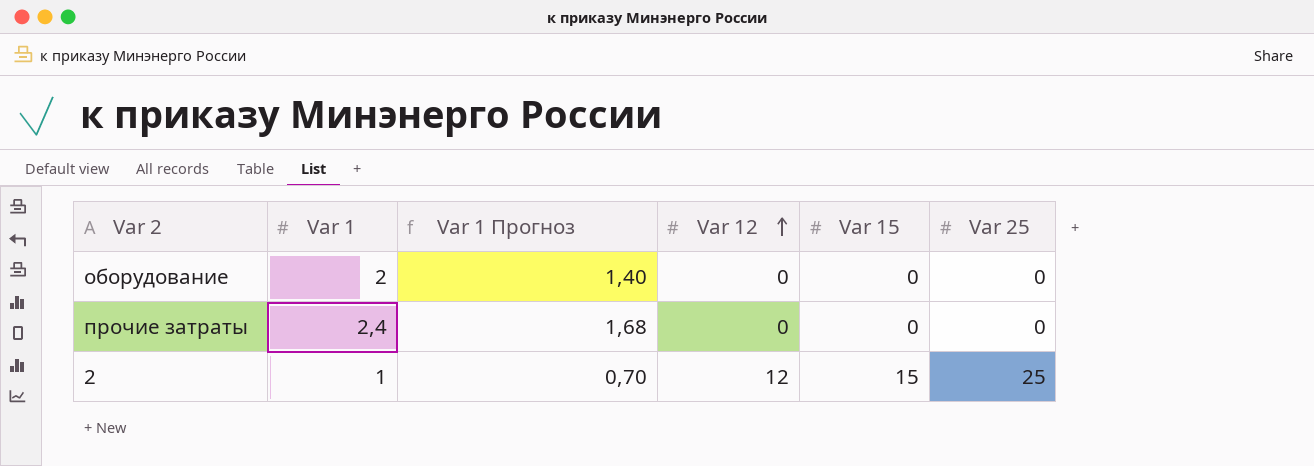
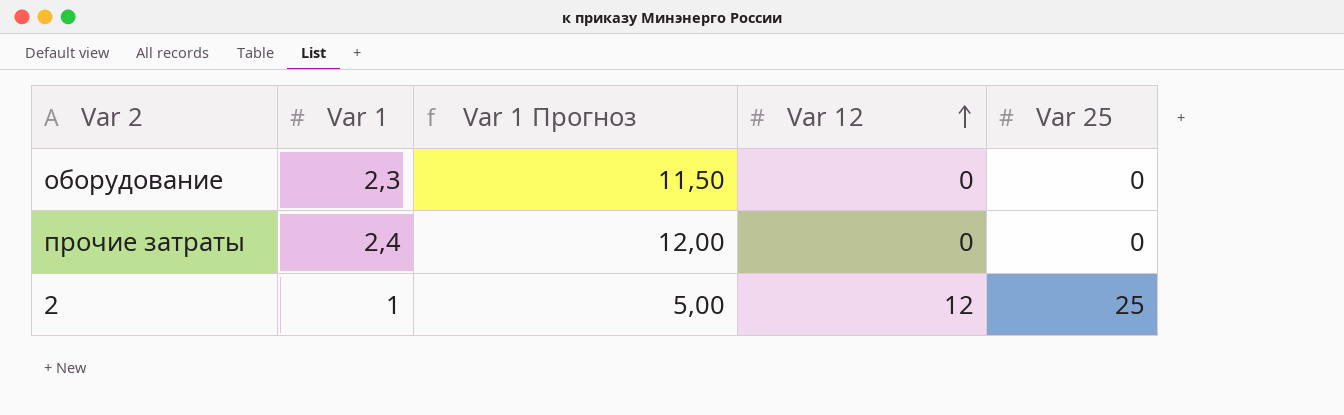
column Var 15 | position: 5 -> none
column Var 1 Прогноз | formula: [Var 1] * 0,7 -> [Var 1] * 5
оборудование | Var 1: 2 -> 2,3

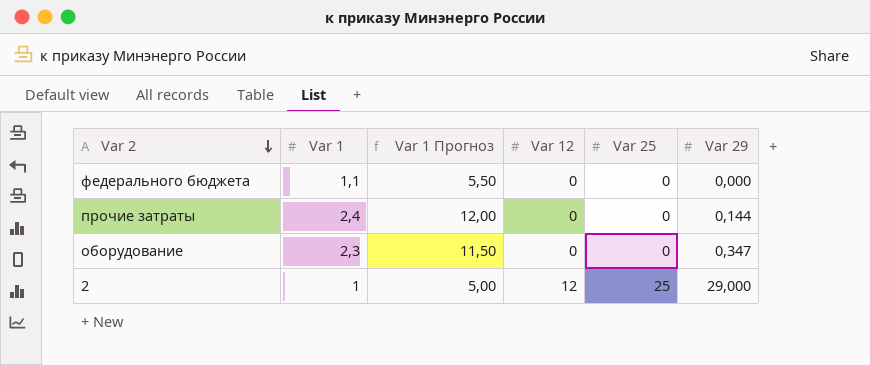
row order: Var 12 ascending -> Var 2 descending
column Var 29 | position: none -> 6
row федерального бюджета: none -> 1,1 | 5,50 | 0 | 0 | 0,000

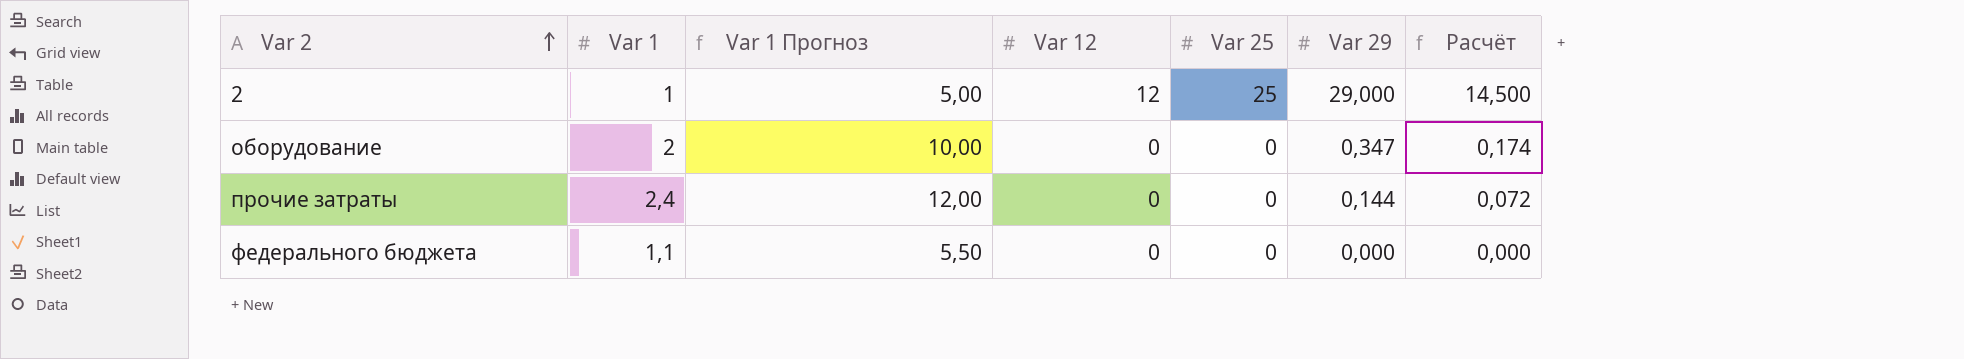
row order: Var 2 descending -> Var 2 ascending
column Расчёт | formula: none -> [Var 29] * 0,5
оборудование | Var 1: 2,3 -> 2
оборудование | Var 1 Прогноз: 11,50 -> 10,00

